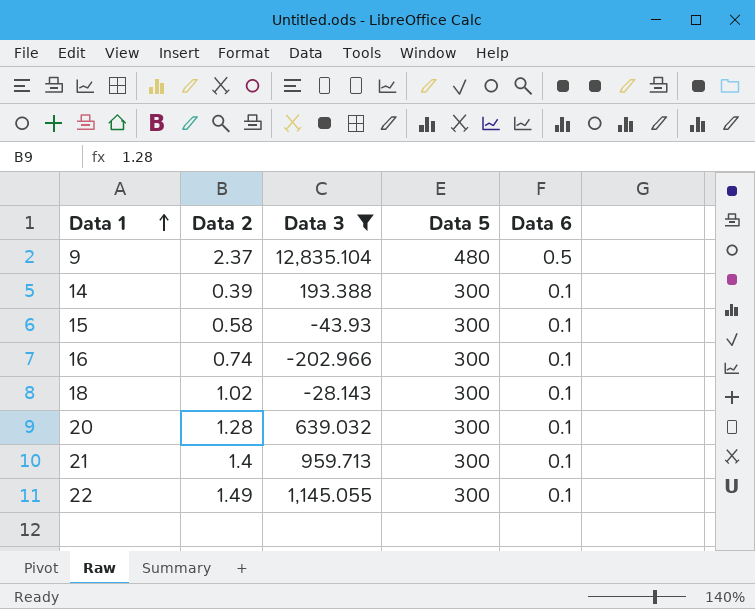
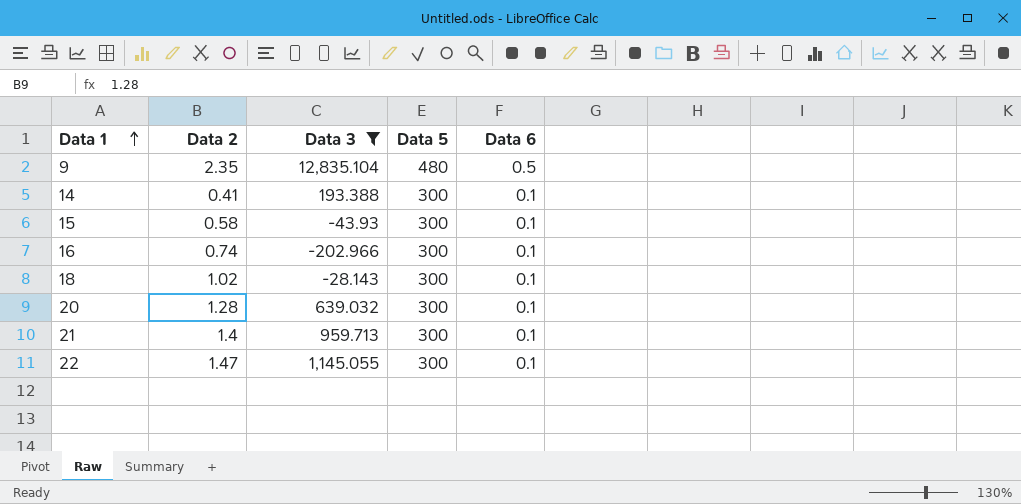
9 | Data 2: 2.37 -> 2.35
14 | Data 2: 0.39 -> 0.41
22 | Data 2: 1.49 -> 1.47

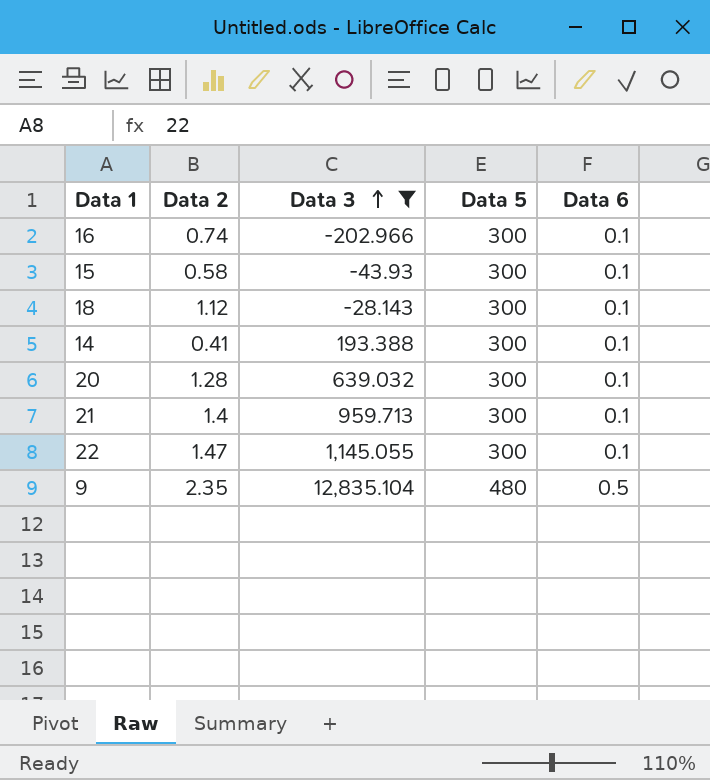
row order: Data 1 ascending -> Data 3 ascending
18 | Data 2: 1.02 -> 1.12

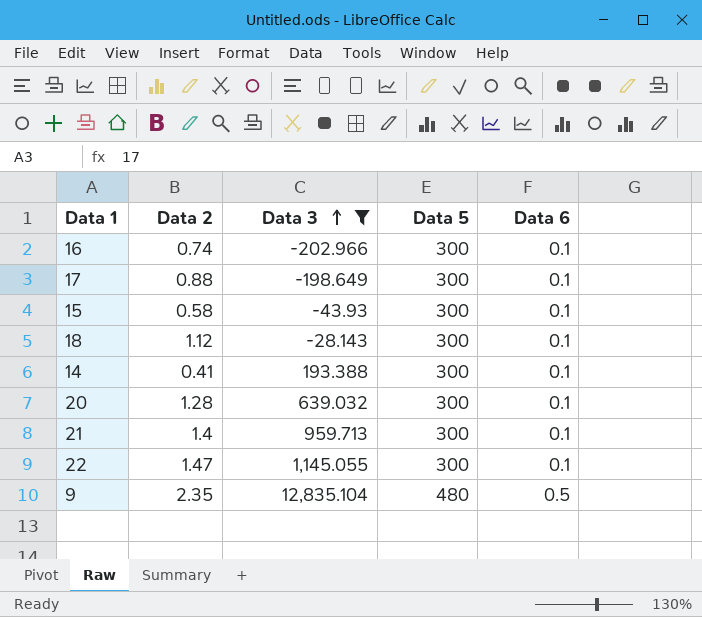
row 17: none -> 0.88 | -198.649 | 300 | 0.1

